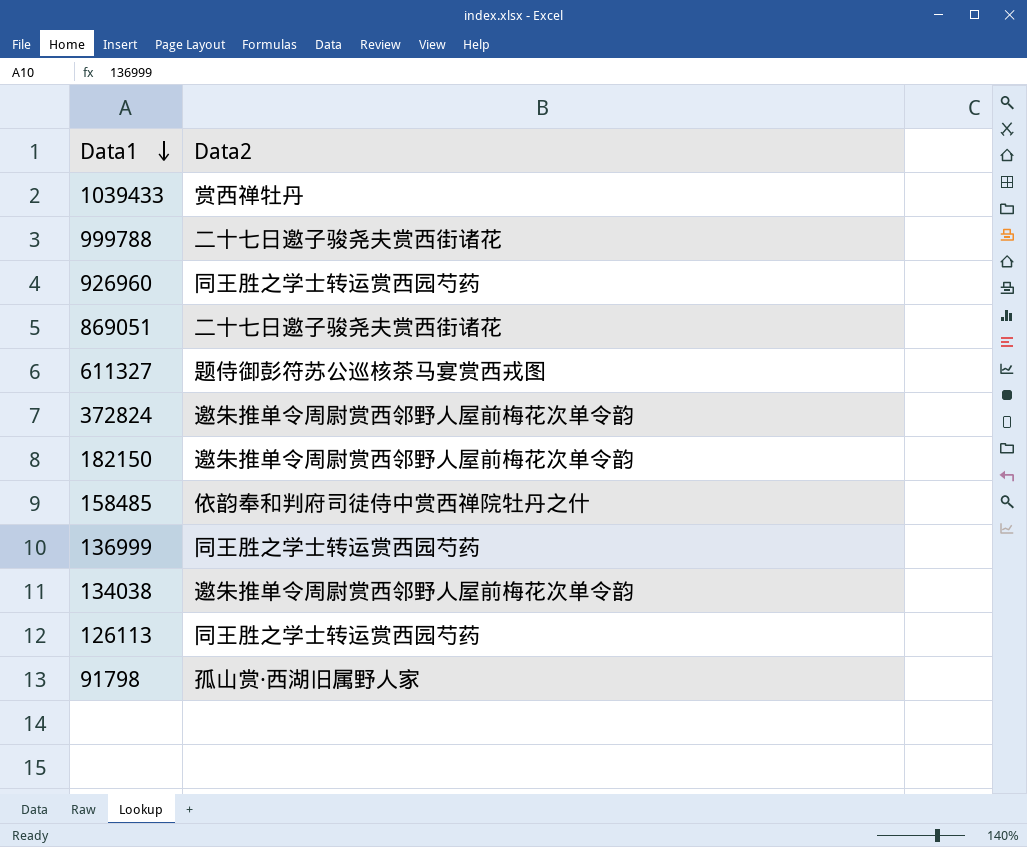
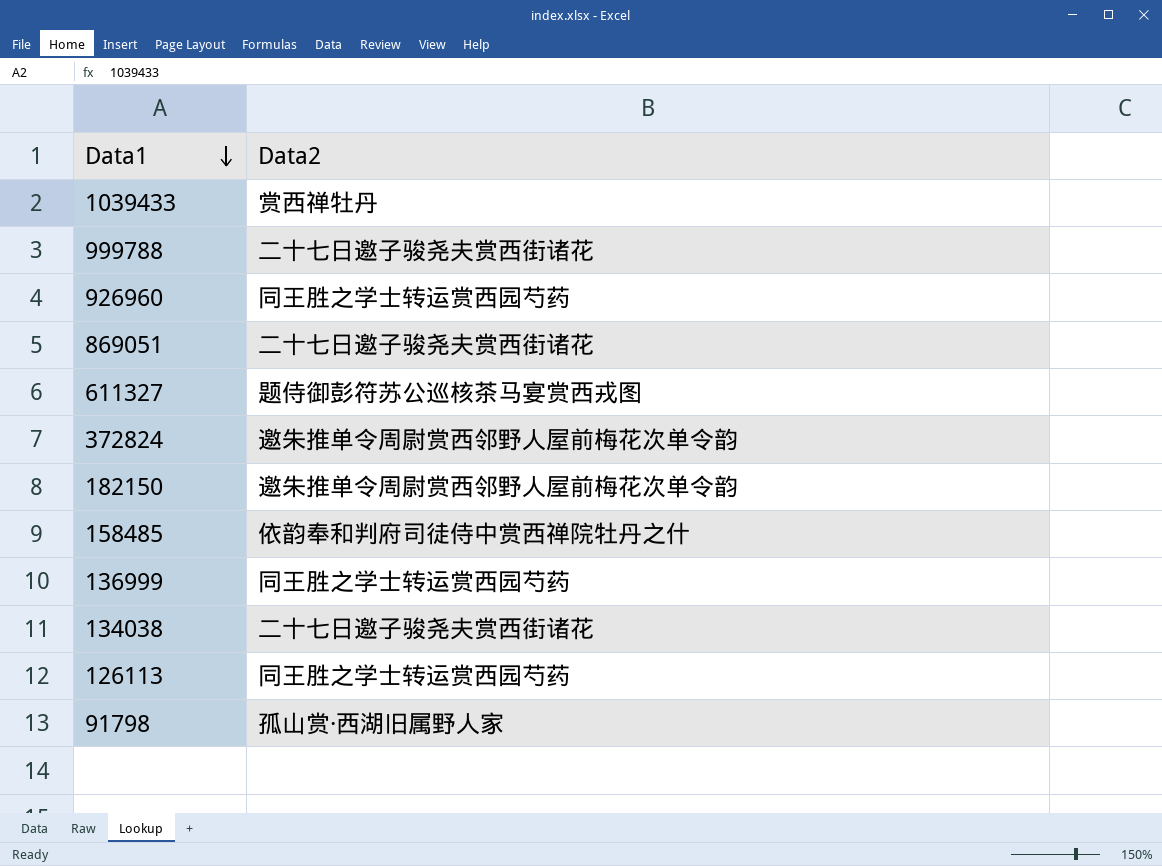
134038 | Data2: 邀朱推单令周尉赏西邻野人屋前梅花次单令韵 -> 二十七日邀子骏尧夫赏西街诸花

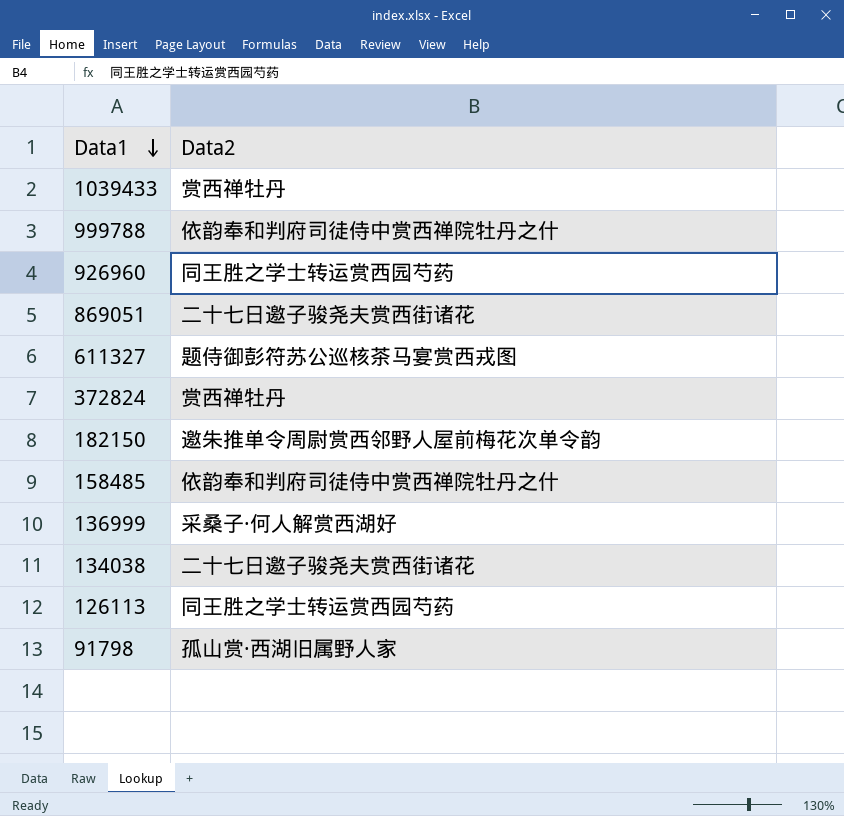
999788 | Data2: 二十七日邀子骏尧夫赏西街诸花 -> 依韵奉和判府司徒侍中赏西禅院牡丹之什
372824 | Data2: 邀朱推单令周尉赏西邻野人屋前梅花次单令韵 -> 赏西禅牡丹
136999 | Data2: 同王胜之学士转运赏西园芍药 -> 采桑子·何人解赏西湖好

